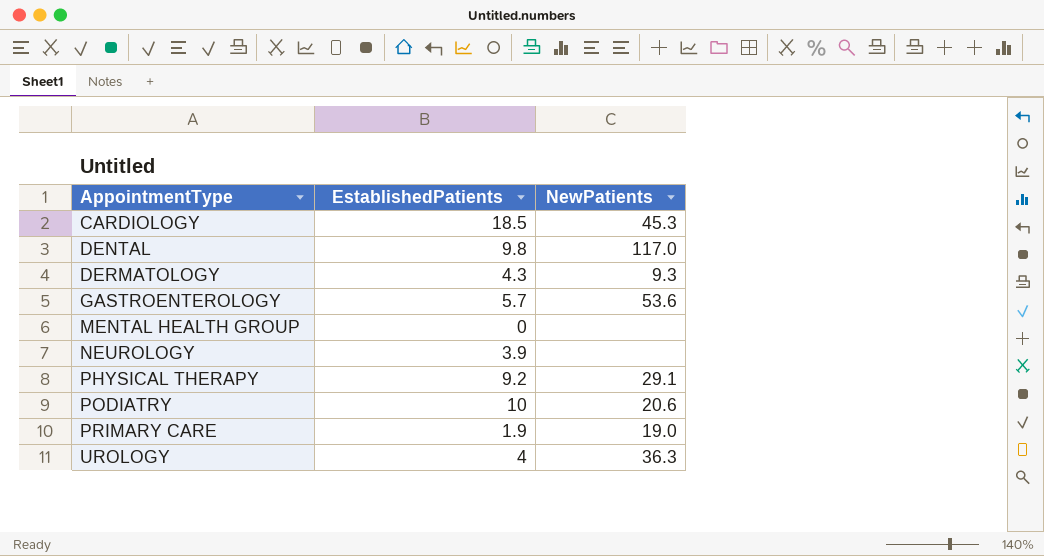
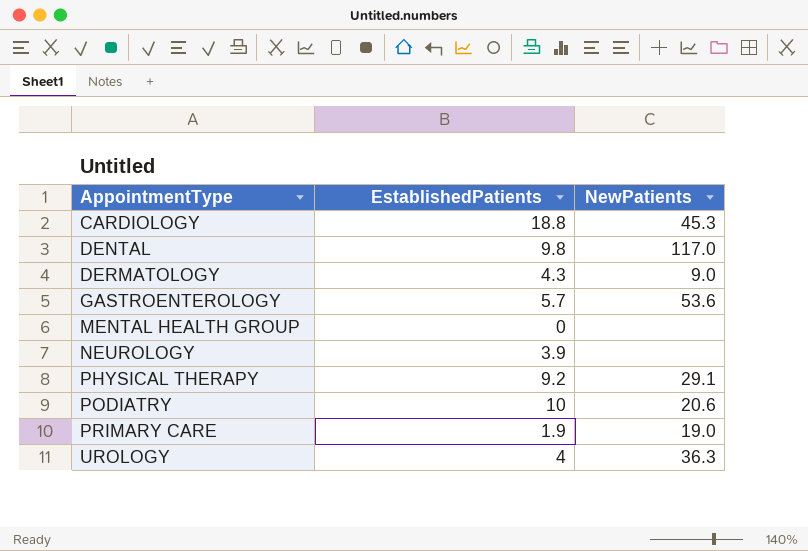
CARDIOLOGY | EstablishedPatients: 18.5 -> 18.8
DERMATOLOGY | NewPatients: 9.3 -> 9.0

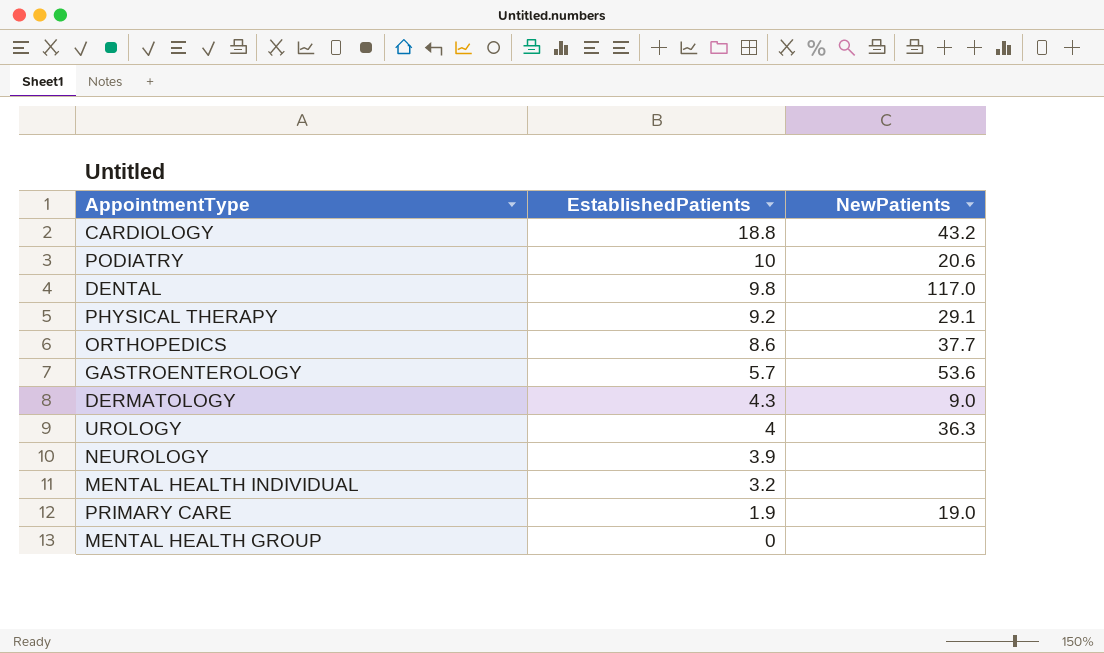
row order: AppointmentType ascending -> EstablishedPatients descending
CARDIOLOGY | NewPatients: 45.3 -> 43.2
row ORTHOPEDICS: none -> 8.6 | 37.7
row MENTAL HEALTH INDIVIDUAL: none -> 3.2 | none

